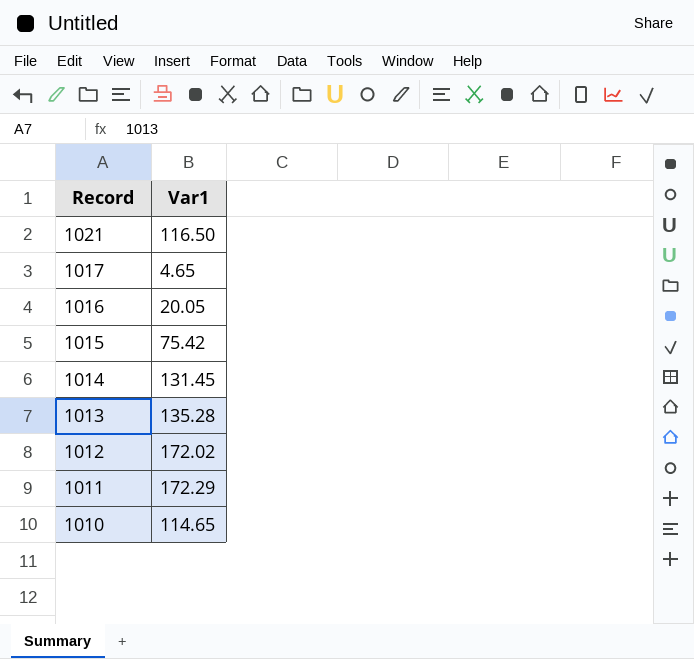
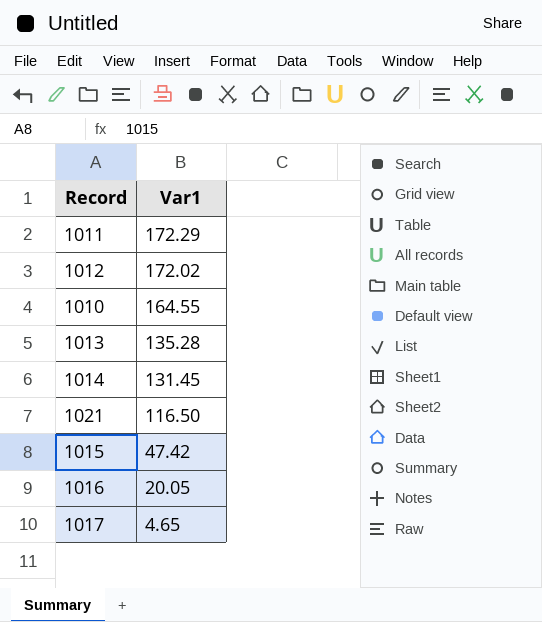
row order: Record descending -> Var1 descending
1010 | Var1: 114.65 -> 164.55
1015 | Var1: 75.42 -> 47.42

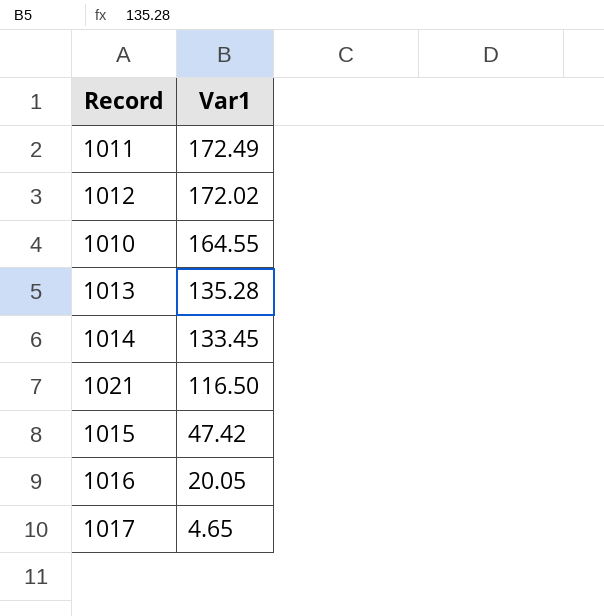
1011 | Var1: 172.29 -> 172.49
1014 | Var1: 131.45 -> 133.45

